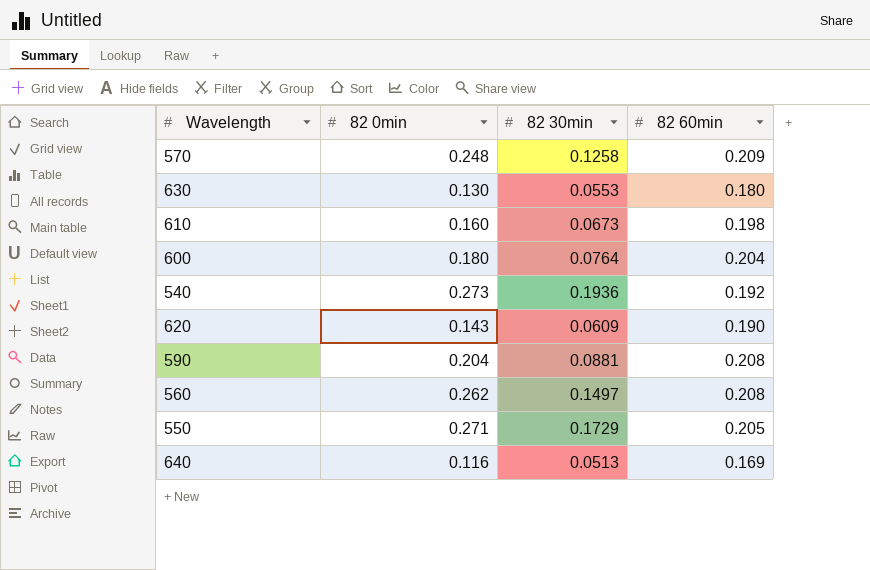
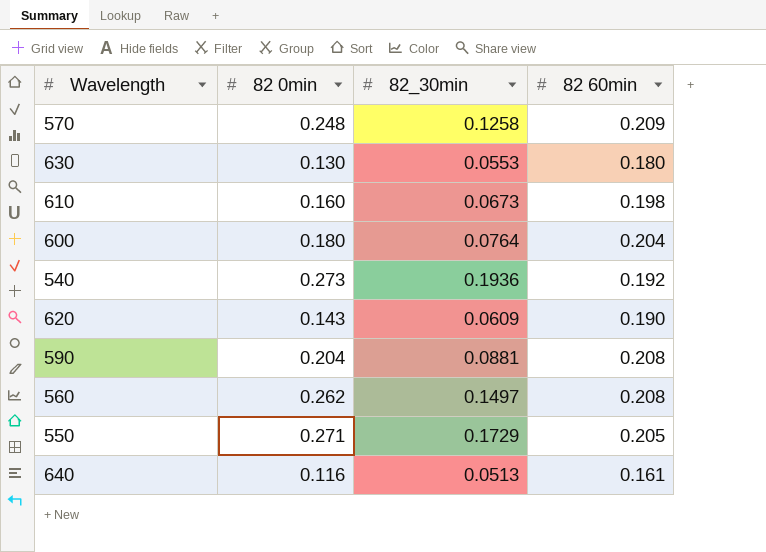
column name: 82 30min -> 82_30min
640 | 82 60min: 0.169 -> 0.161

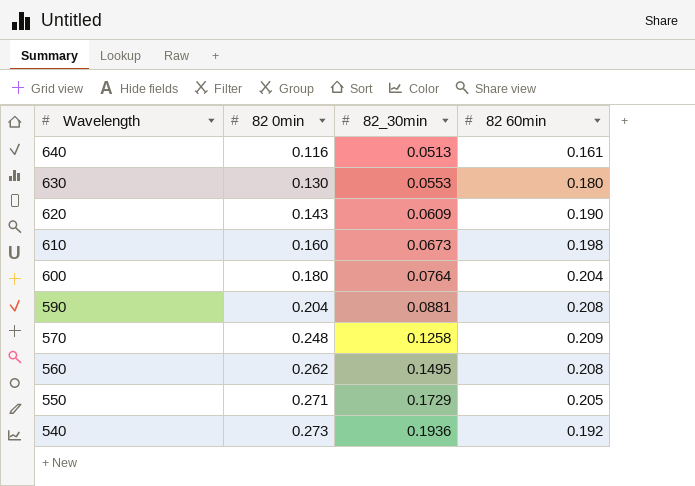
row order: none -> Wavelength descending
560 | 82_30min: 0.1497 -> 0.1495

